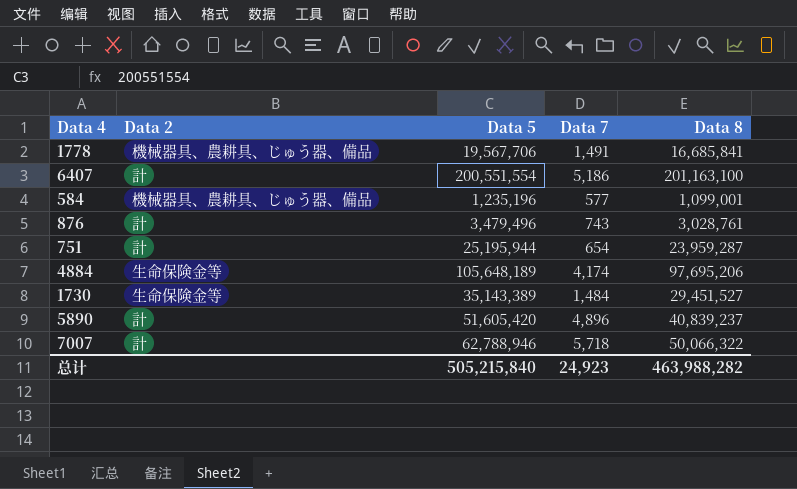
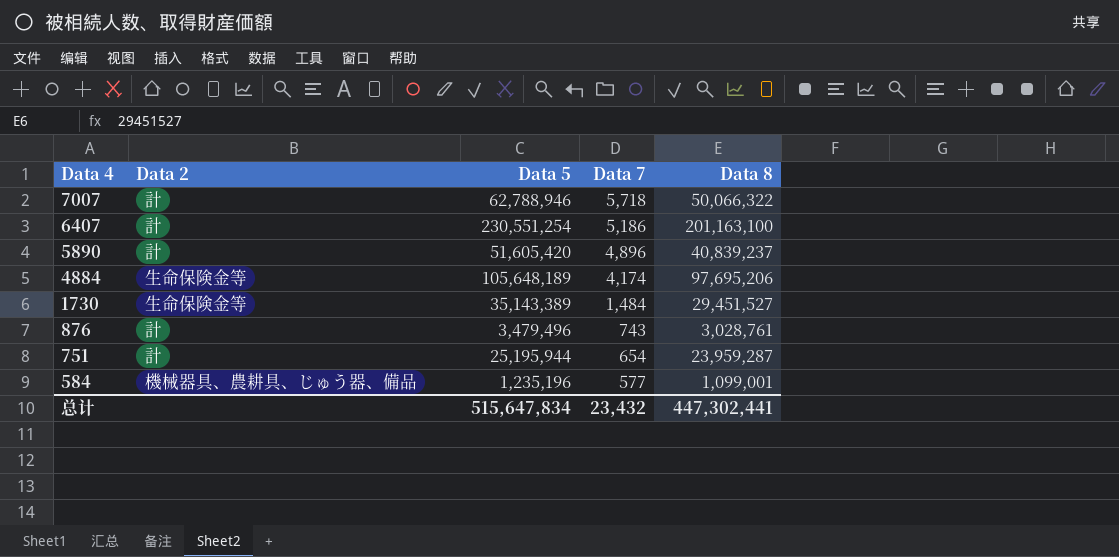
row order: none -> Data 4 descending
row 1778: 機械器具、農耕具、じゅう器、備品 | 19,567,706 | 1,491 | 16,685,841 -> none
6407 | Data 5: 200,551,554 -> 230,551,254
总计 | Data 5: 505,215,840 -> 515,647,834
总计 | Data 7: 24,923 -> 23,432
总计 | Data 8: 463,988,282 -> 447,302,441

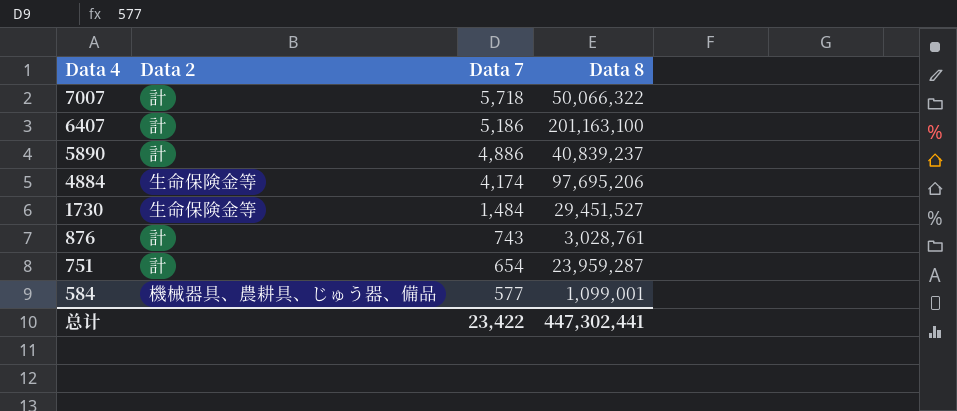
column Data 5 | position: 3 -> none
5890 | Data 7: 4,896 -> 4,886
总计 | Data 7: 23,432 -> 23,422

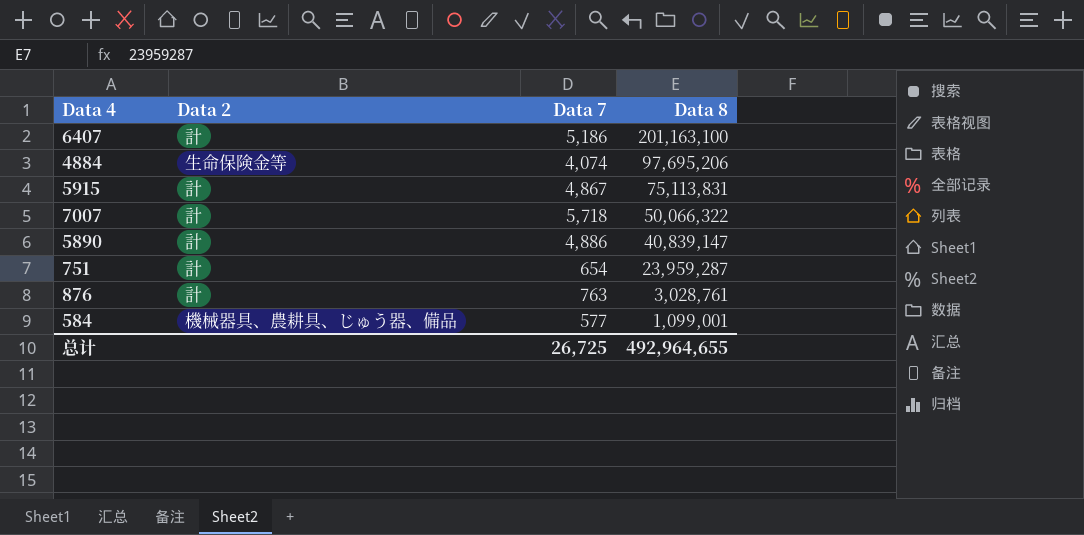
row order: Data 4 descending -> Data 8 descending
row 1730: 生命保険金等 | 1,484 | 29,451,527 -> none
4884 | Data 7: 4,174 -> 4,074
row 5915: none -> 計 | 4,867 | 75,113,831
5890 | Data 8: 40,839,237 -> 40,839,147
876 | Data 7: 743 -> 763
总计 | Data 7: 23,422 -> 26,725
总计 | Data 8: 447,302,441 -> 492,964,655

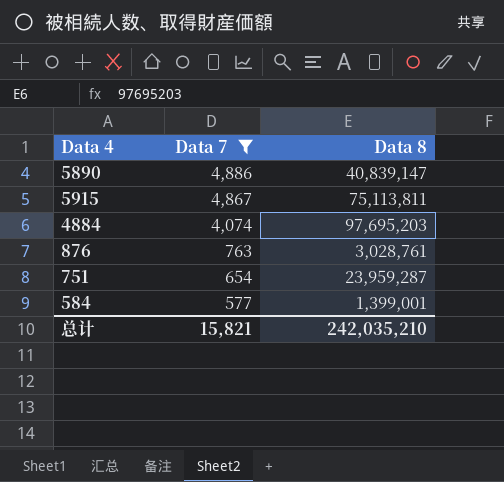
filter: none -> Data 7 <= 4,886
row order: Data 8 descending -> Data 7 descending
column Data 2 | position: 2 -> none
5915 | Data 8: 75,113,831 -> 75,113,811
4884 | Data 8: 97,695,206 -> 97,695,203
584 | Data 8: 1,099,001 -> 1,399,001
总计 | Data 7: 26,725 -> 15,821
总计 | Data 8: 492,964,655 -> 242,035,210

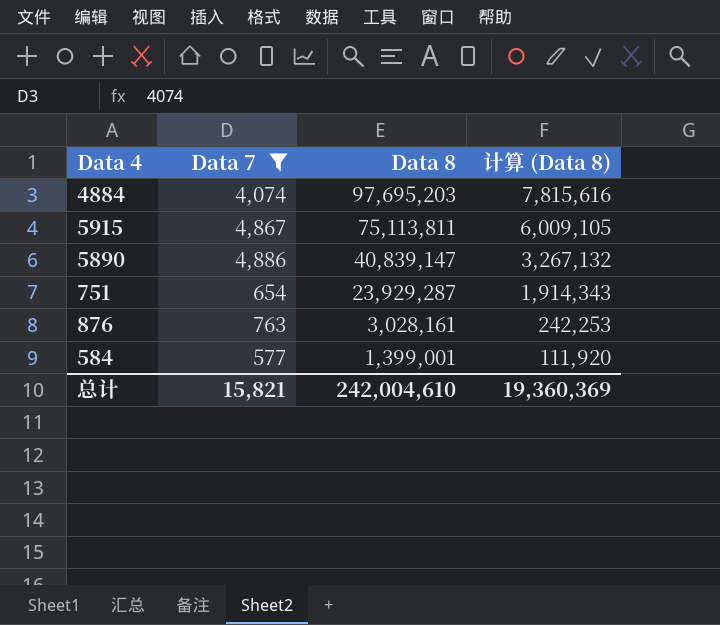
row order: Data 7 descending -> Data 8 descending
column 计算 (Data 8) | formula: none -> [Data 8] * 0.08
751 | Data 8: 23,959,287 -> 23,929,287
876 | Data 8: 3,028,761 -> 3,028,161
总计 | Data 8: 242,035,210 -> 242,004,610

